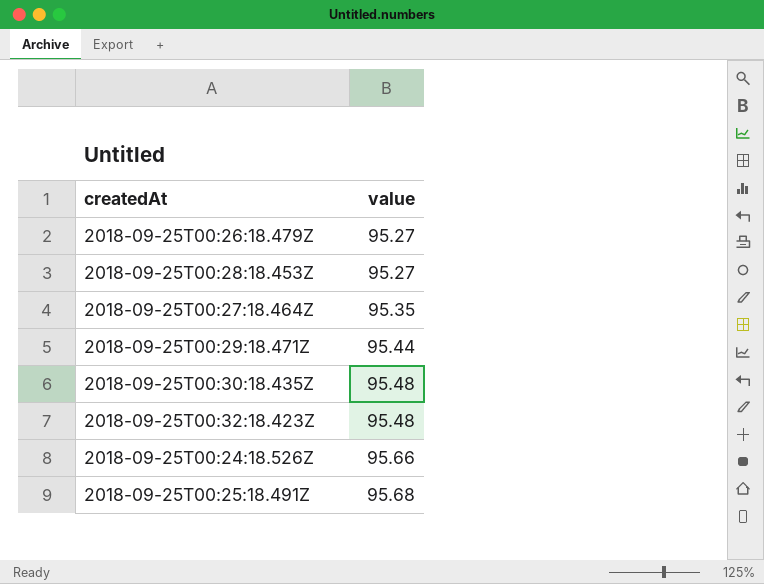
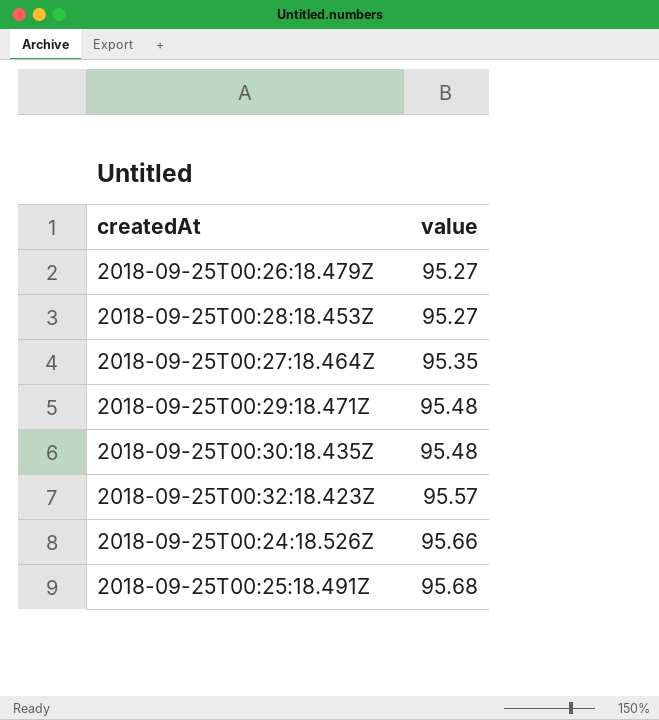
2018-09-25T00:29:18.471Z | value: 95.44 -> 95.48
2018-09-25T00:32:18.423Z | value: 95.48 -> 95.57

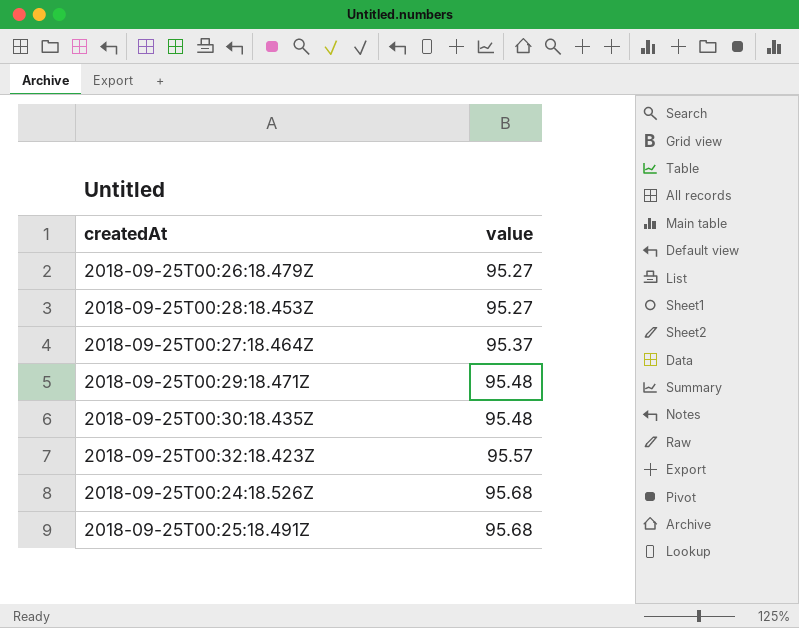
2018-09-25T00:27:18.464Z | value: 95.35 -> 95.37
2018-09-25T00:24:18.526Z | value: 95.66 -> 95.68

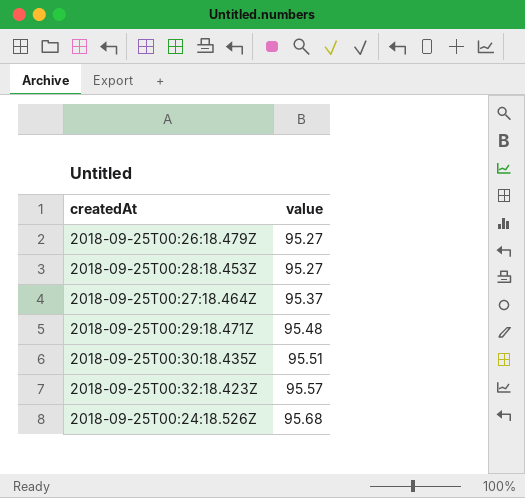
row 2018-09-25T00:25:18.491Z: 95.68 -> none
2018-09-25T00:30:18.435Z | value: 95.48 -> 95.51

